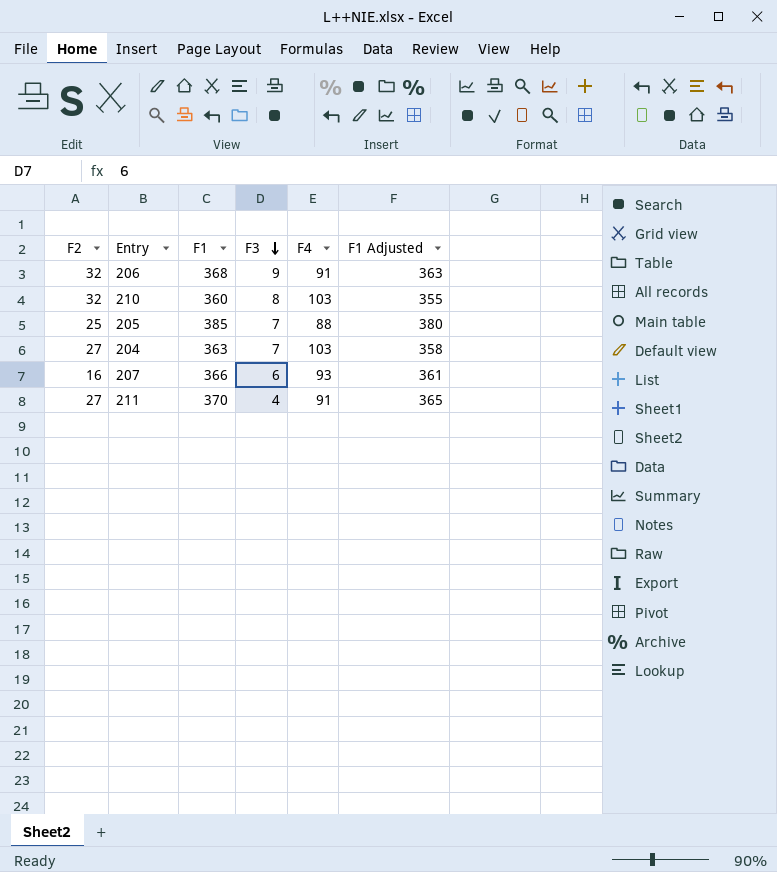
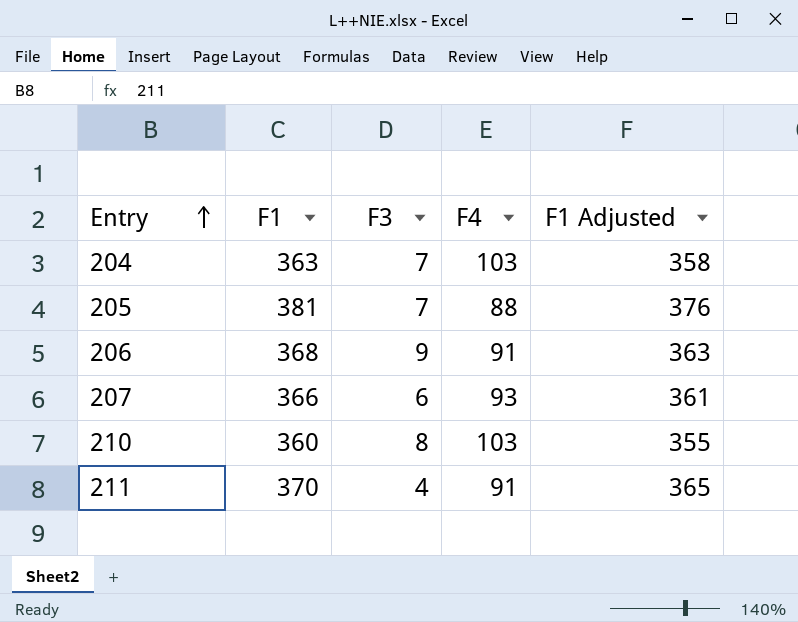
row order: F3 descending -> Entry ascending
column F2 | position: 1 -> none
205 | F1: 385 -> 381
205 | F1 Adjusted: 380 -> 376

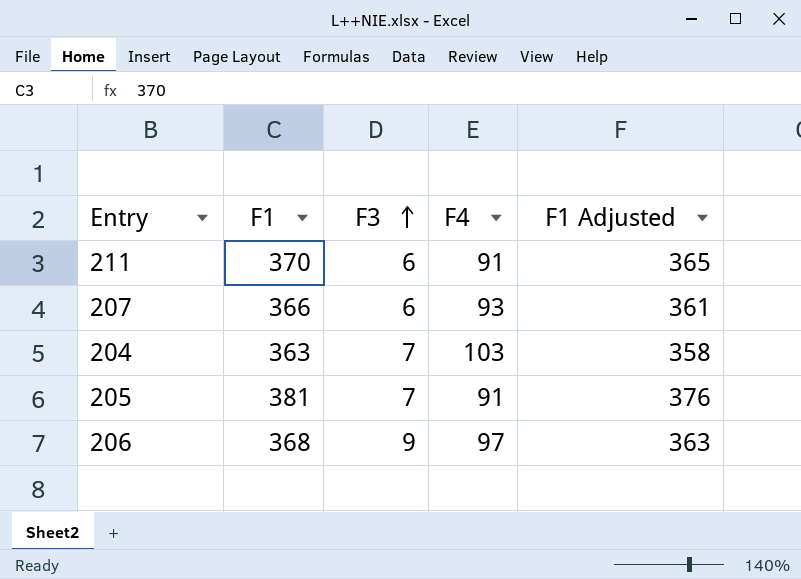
row order: Entry ascending -> F3 ascending
row 210: 360 | 8 | 103 | 355 -> none
211 | F3: 4 -> 6
205 | F4: 88 -> 91
206 | F4: 91 -> 97

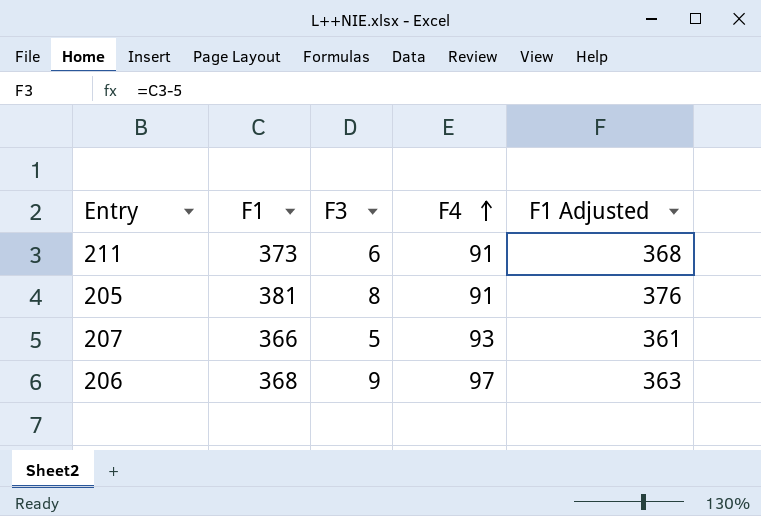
row order: F3 ascending -> F4 ascending
row 204: 363 | 7 | 103 | 358 -> none
211 | F1: 370 -> 373
211 | F1 Adjusted: 365 -> 368
205 | F3: 7 -> 8
207 | F3: 6 -> 5

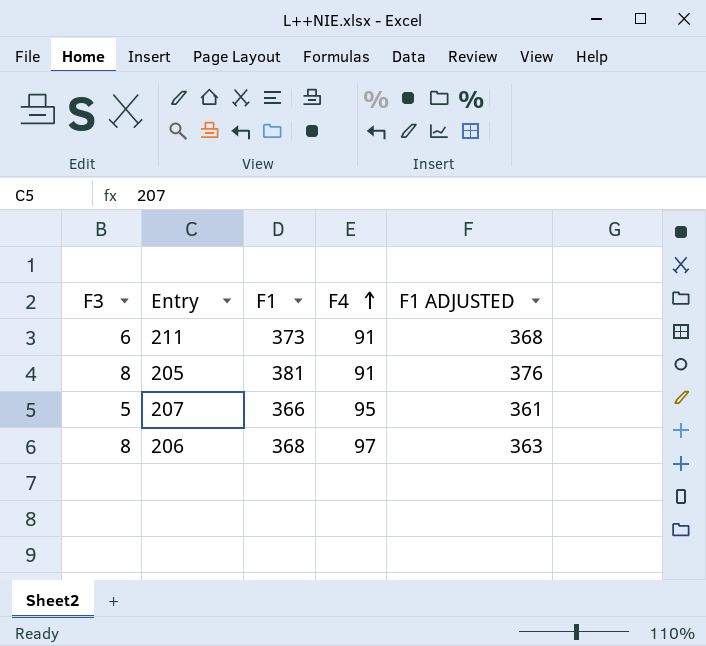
column F3 | position: 3 -> 1
column name: F1 Adjusted -> F1 ADJUSTED
207 | F4: 93 -> 95
206 | F3: 9 -> 8

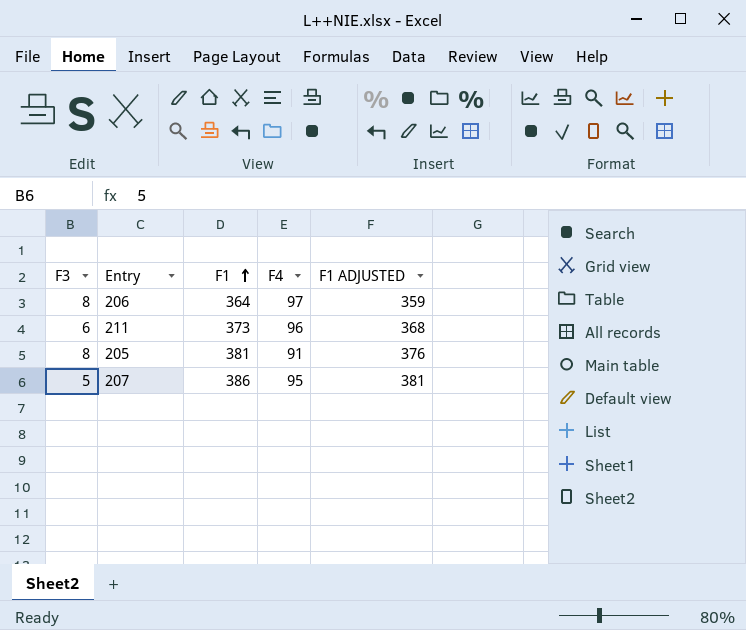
row order: F4 ascending -> F1 ascending
206 | F1: 368 -> 364
206 | F1 ADJUSTED: 363 -> 359
211 | F4: 91 -> 96
207 | F1: 366 -> 386
207 | F1 ADJUSTED: 361 -> 381

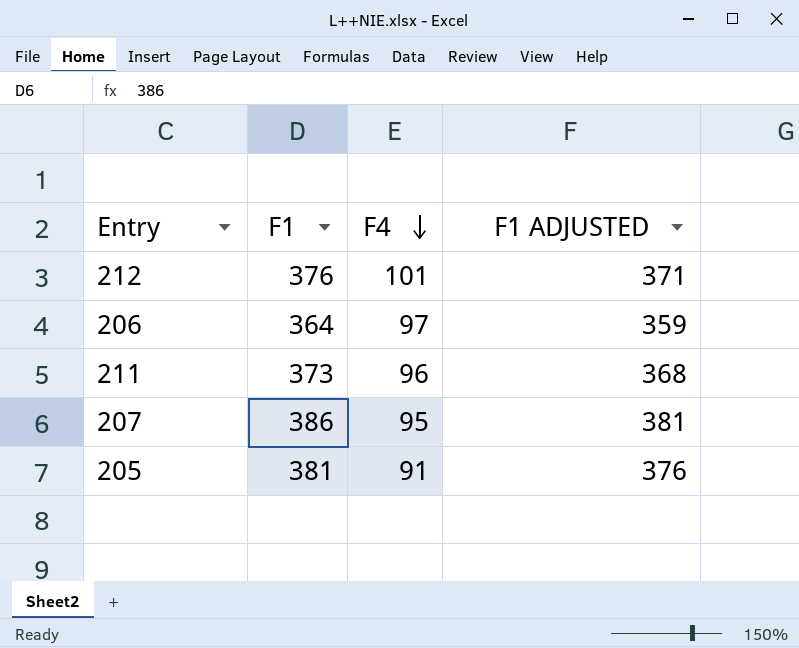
row order: F1 ascending -> F4 descending
column F3 | position: 1 -> none
row 212: none -> 376 | 101 | 371

